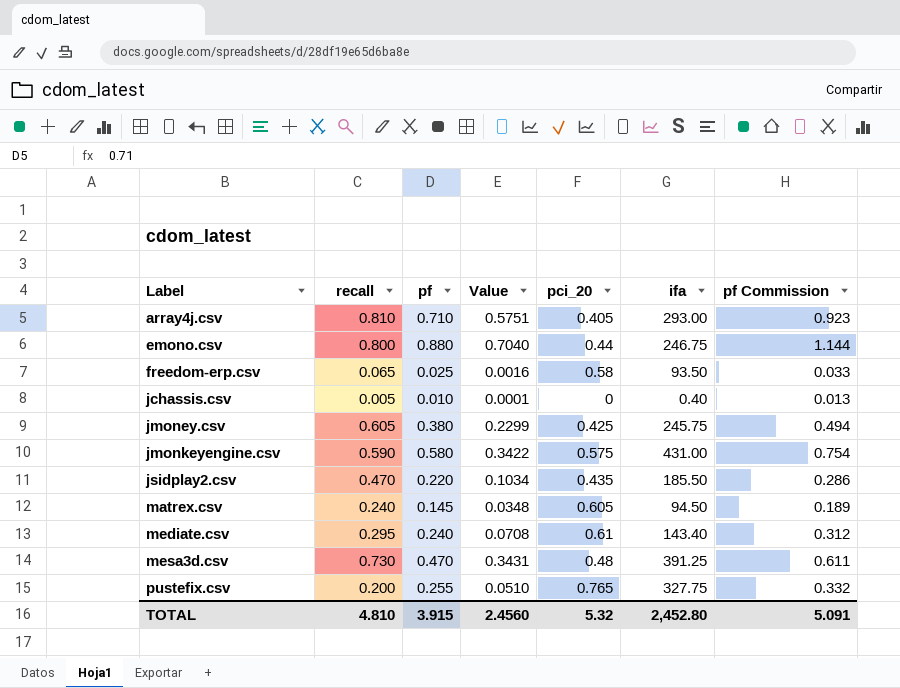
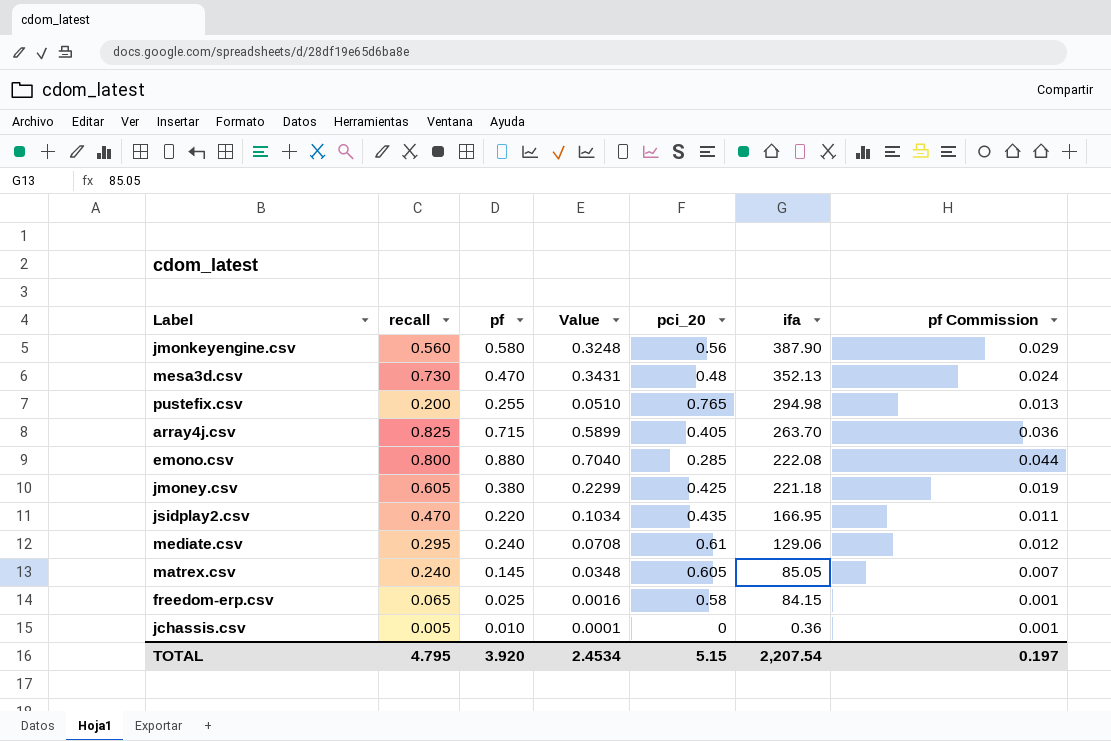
row order: Label ascending -> ifa descending
column pf Commission | formula: [pf] * 1.3 -> [pf] * 0.05
jmonkeyengine.csv | recall: 0.590 -> 0.560
jmonkeyengine.csv | Value: 0.3422 -> 0.3248
jmonkeyengine.csv | pci_20: 0.575 -> 0.56
jmonkeyengine.csv | ifa: 431.00 -> 387.90
mesa3d.csv | ifa: 391.25 -> 352.13
pustefix.csv | ifa: 327.75 -> 294.98
array4j.csv | recall: 0.810 -> 0.825
array4j.csv | pf: 0.710 -> 0.715
array4j.csv | Value: 0.5751 -> 0.5899
array4j.csv | ifa: 293.00 -> 263.70
emono.csv | pci_20: 0.44 -> 0.285
emono.csv | ifa: 246.75 -> 222.08
jmoney.csv | ifa: 245.75 -> 221.18
jsidplay2.csv | ifa: 185.50 -> 166.95
mediate.csv | ifa: 143.40 -> 129.06
matrex.csv | ifa: 94.50 -> 85.05
freedom-erp.csv | ifa: 93.50 -> 84.15
jchassis.csv | ifa: 0.40 -> 0.36
TOTAL | recall: 4.810 -> 4.795
TOTAL | pf: 3.915 -> 3.920
TOTAL | Value: 2.4560 -> 2.4534
TOTAL | pci_20: 5.32 -> 5.15
TOTAL | ifa: 2,452.80 -> 2,207.54
TOTAL | pf Commission: 5.091 -> 0.197

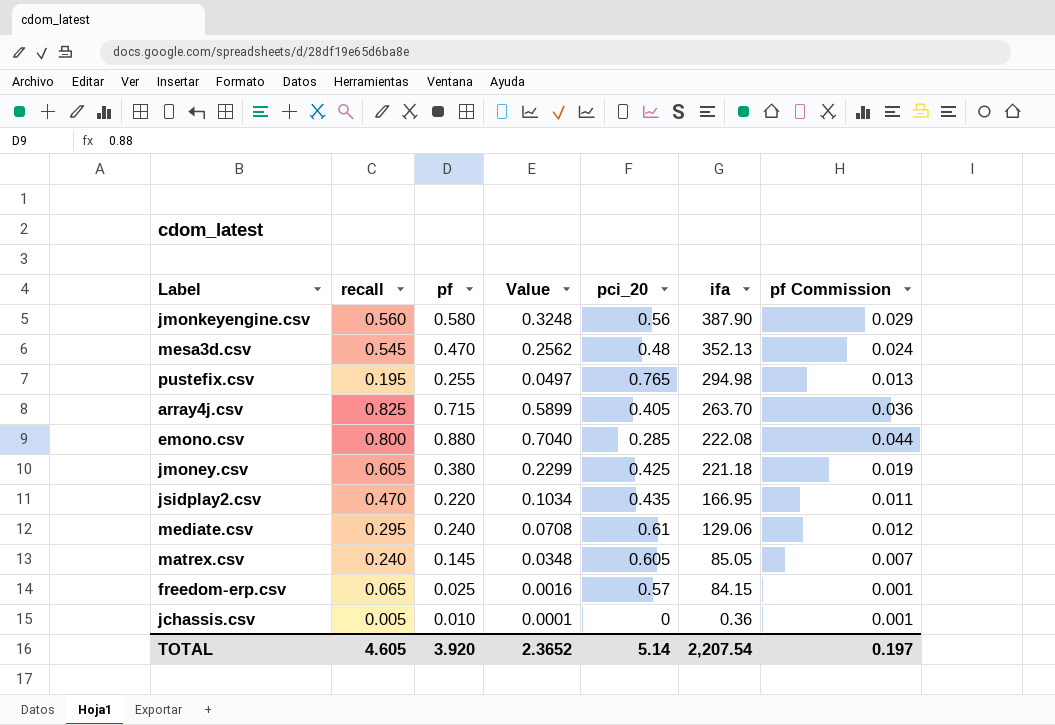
mesa3d.csv | recall: 0.730 -> 0.545
mesa3d.csv | Value: 0.3431 -> 0.2562
pustefix.csv | recall: 0.200 -> 0.195
pustefix.csv | Value: 0.0510 -> 0.0497
freedom-erp.csv | pci_20: 0.58 -> 0.57
TOTAL | recall: 4.795 -> 4.605
TOTAL | Value: 2.4534 -> 2.3652
TOTAL | pci_20: 5.15 -> 5.14

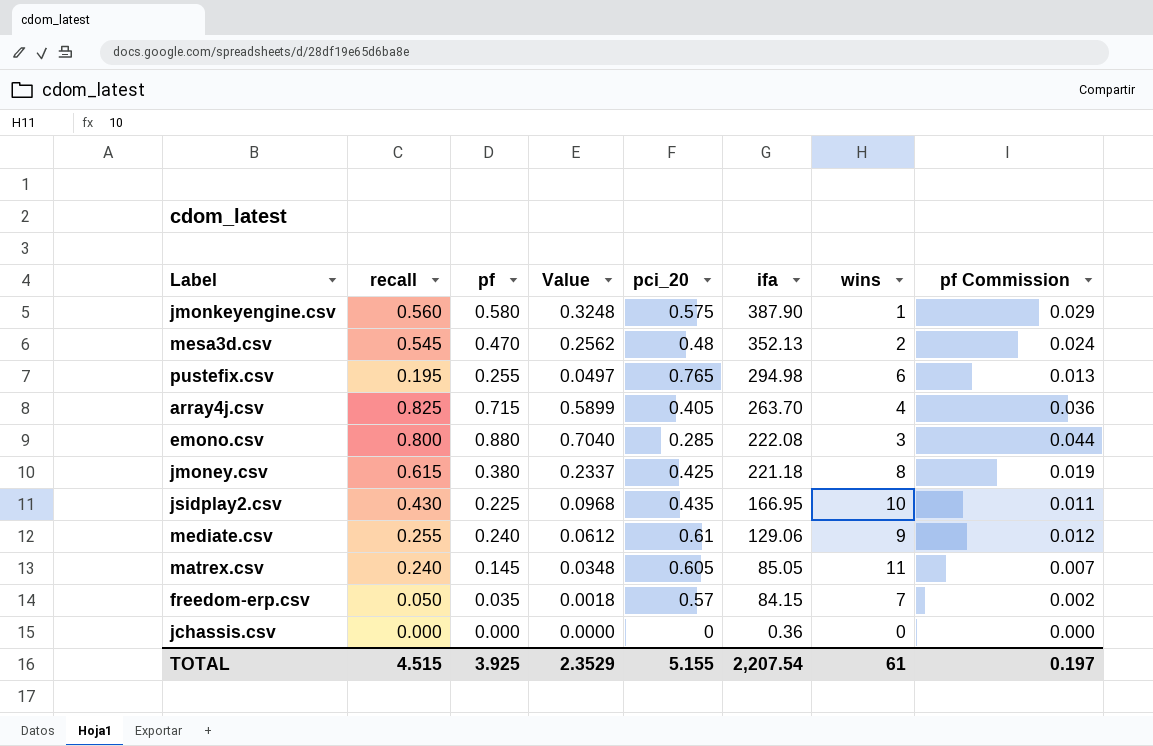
column wins | position: none -> 7
jmonkeyengine.csv | pci_20: 0.56 -> 0.575
jmoney.csv | recall: 0.605 -> 0.615
jmoney.csv | Value: 0.2299 -> 0.2337
jsidplay2.csv | recall: 0.470 -> 0.430
jsidplay2.csv | pf: 0.220 -> 0.225
jsidplay2.csv | Value: 0.1034 -> 0.0968
mediate.csv | recall: 0.295 -> 0.255
mediate.csv | Value: 0.0708 -> 0.0612
freedom-erp.csv | recall: 0.065 -> 0.050
freedom-erp.csv | pf: 0.025 -> 0.035
freedom-erp.csv | Value: 0.0016 -> 0.0018
freedom-erp.csv | pf Commission: 0.001 -> 0.002
jchassis.csv | recall: 0.005 -> 0.000
jchassis.csv | pf: 0.010 -> 0.000
jchassis.csv | Value: 0.0001 -> 0.0000
jchassis.csv | pf Commission: 0.001 -> 0.000
TOTAL | recall: 4.605 -> 4.515
TOTAL | pf: 3.920 -> 3.925
TOTAL | Value: 2.3652 -> 2.3529
TOTAL | pci_20: 5.14 -> 5.155

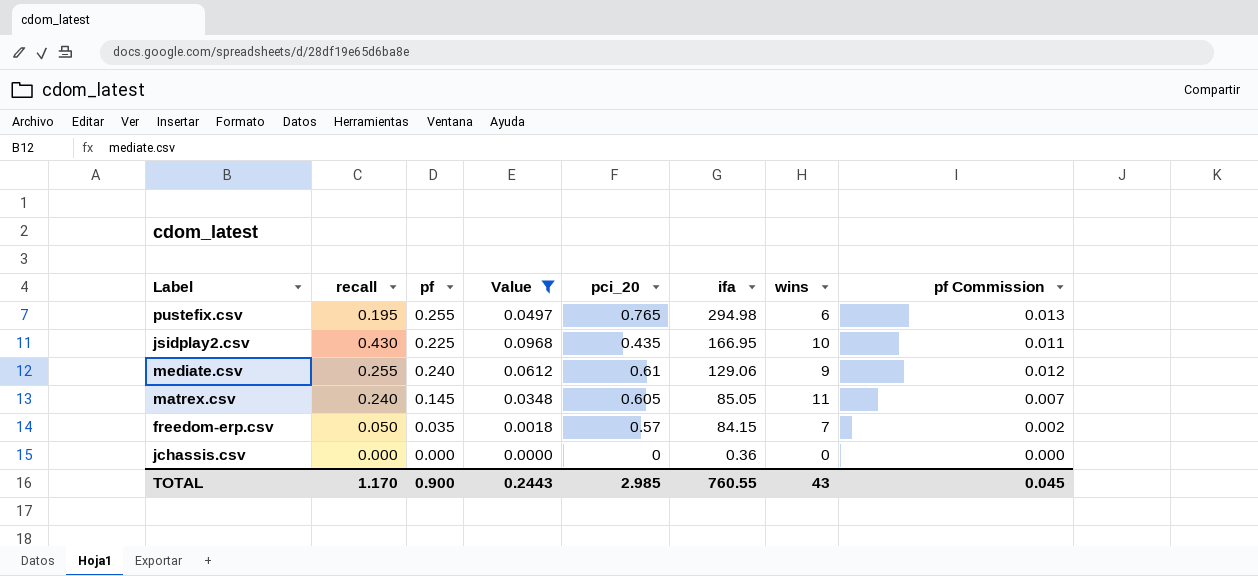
filter: none -> Value <= 0.0968
TOTAL | recall: 4.515 -> 1.170
TOTAL | pf: 3.925 -> 0.900
TOTAL | Value: 2.3529 -> 0.2443
TOTAL | pci_20: 5.155 -> 2.985
TOTAL | ifa: 2,207.54 -> 760.55
TOTAL | wins: 61 -> 43
TOTAL | pf Commission: 0.197 -> 0.045

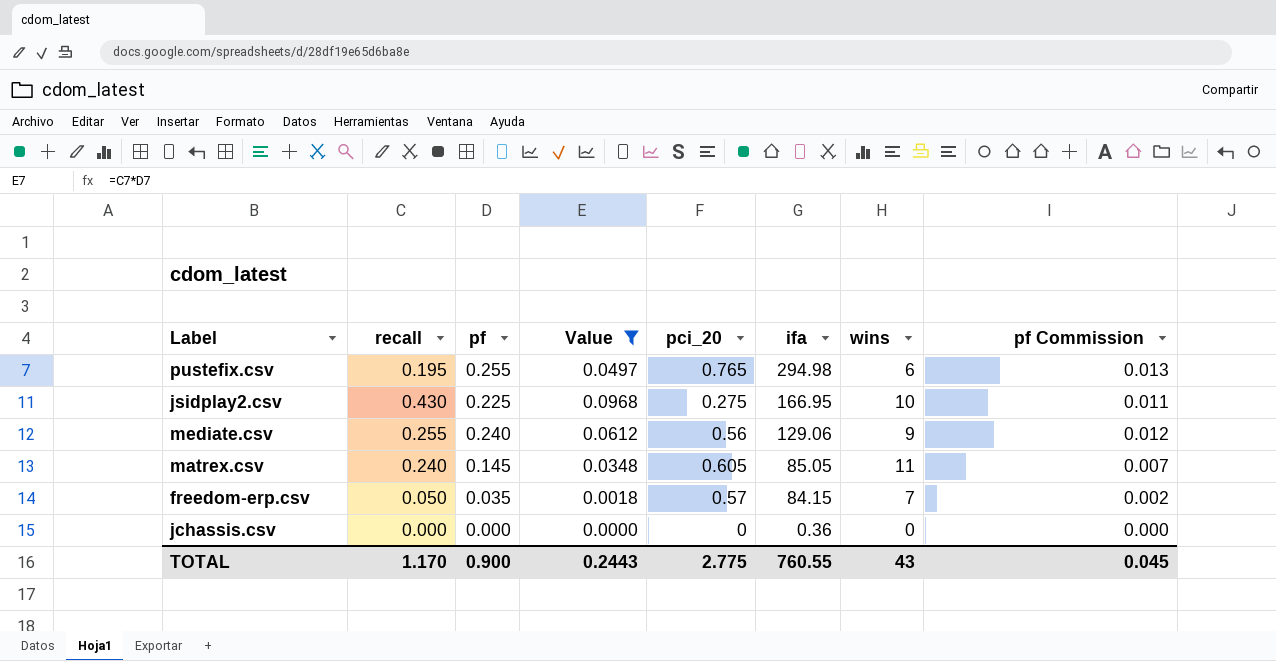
jsidplay2.csv | pci_20: 0.435 -> 0.275
mediate.csv | pci_20: 0.61 -> 0.56
TOTAL | pci_20: 2.985 -> 2.775

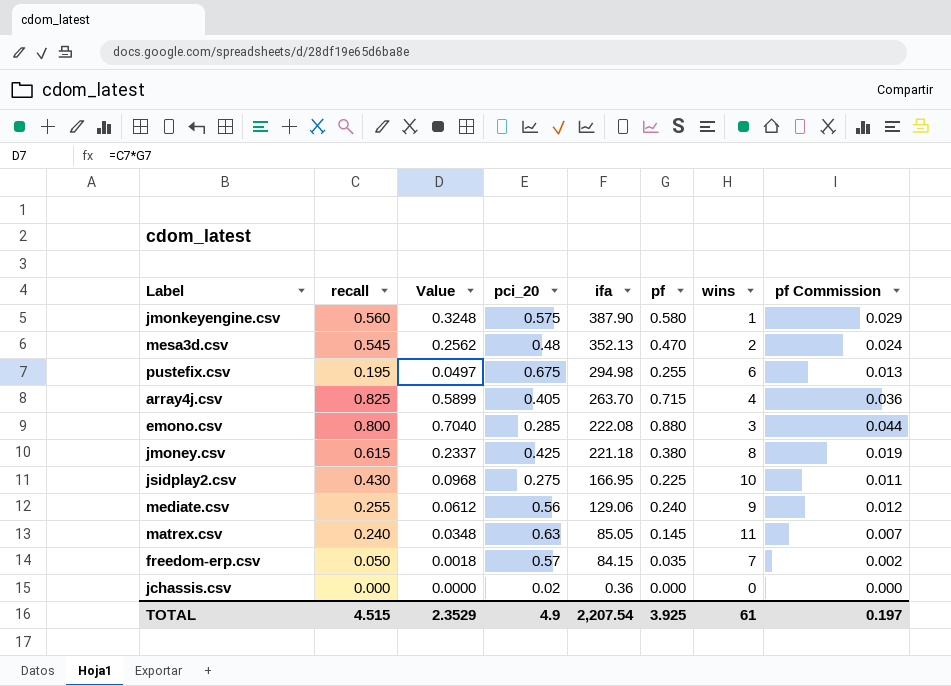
filter: Value <= 0.0968 -> none
column pf | position: 3 -> 6
pustefix.csv | pci_20: 0.765 -> 0.675
matrex.csv | pci_20: 0.605 -> 0.63
jchassis.csv | pci_20: 0 -> 0.02
TOTAL | recall: 1.170 -> 4.515
TOTAL | Value: 0.2443 -> 2.3529
TOTAL | pci_20: 2.775 -> 4.9
TOTAL | ifa: 760.55 -> 2,207.54
TOTAL | pf: 0.900 -> 3.925
TOTAL | wins: 43 -> 61
TOTAL | pf Commission: 0.045 -> 0.197

